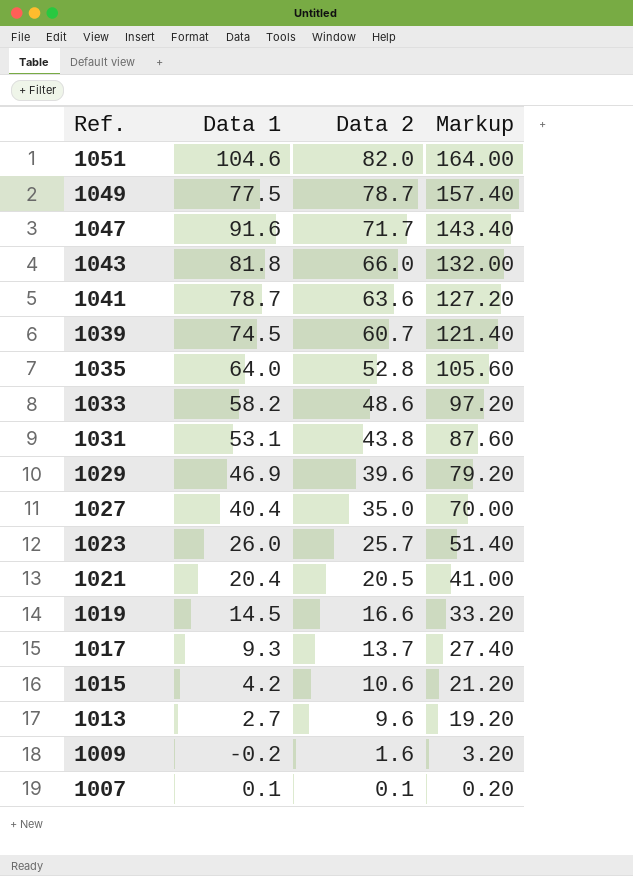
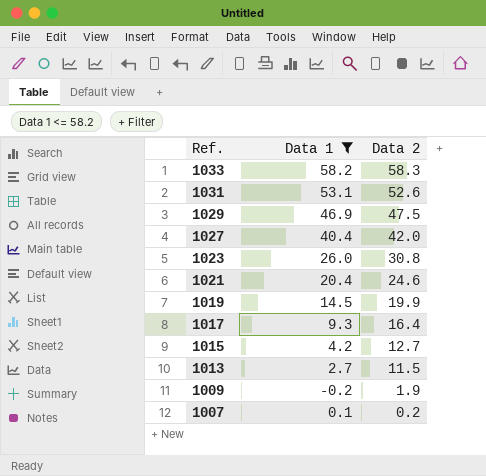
filter: none -> Data 1 <= 58.2
column Markup | formula: [Data 2] * 2 -> none
1033 | Data 2: 48.6 -> 58.3
1031 | Data 2: 43.8 -> 52.6
1029 | Data 2: 39.6 -> 47.5
1027 | Data 2: 35.0 -> 42.0
1023 | Data 2: 25.7 -> 30.8
1021 | Data 2: 20.5 -> 24.6
1019 | Data 2: 16.6 -> 19.9
1017 | Data 2: 13.7 -> 16.4
1015 | Data 2: 10.6 -> 12.7
1013 | Data 2: 9.6 -> 11.5
1009 | Data 2: 1.6 -> 1.9
1007 | Data 2: 0.1 -> 0.2

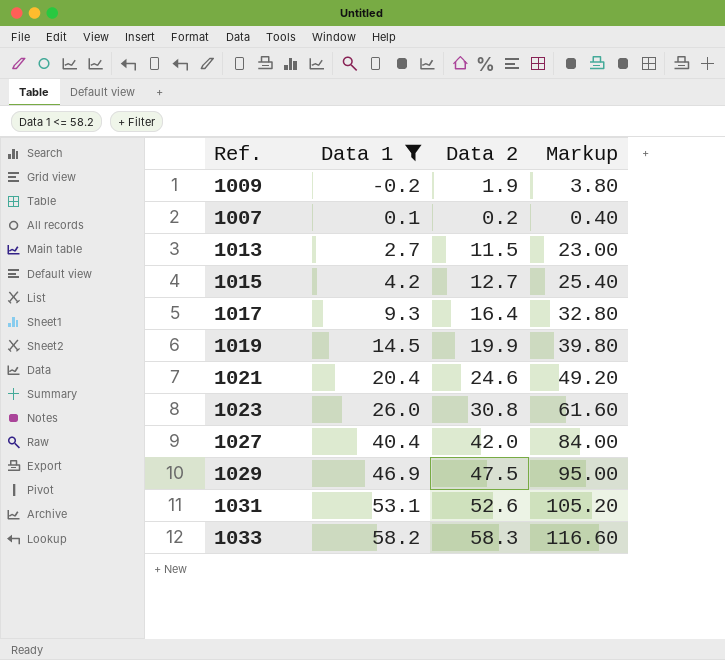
row order: Ref. descending -> Data 1 ascending
column Markup | formula: none -> [Data 2] * 2

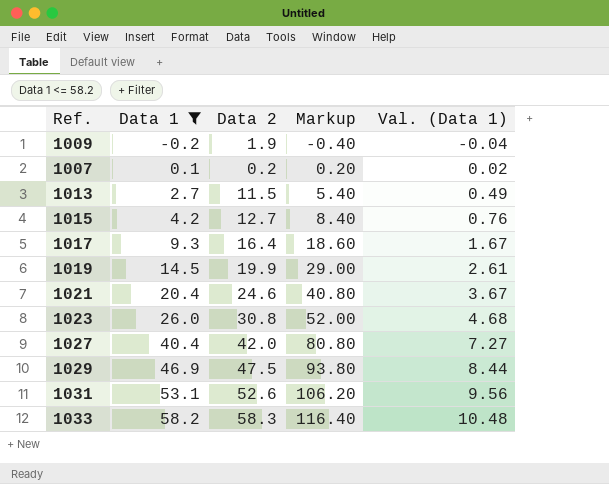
column Markup | formula: [Data 2] * 2 -> [Data 1] * 2
column Val. (Data 1) | formula: none -> [Data 1] * 0.18

